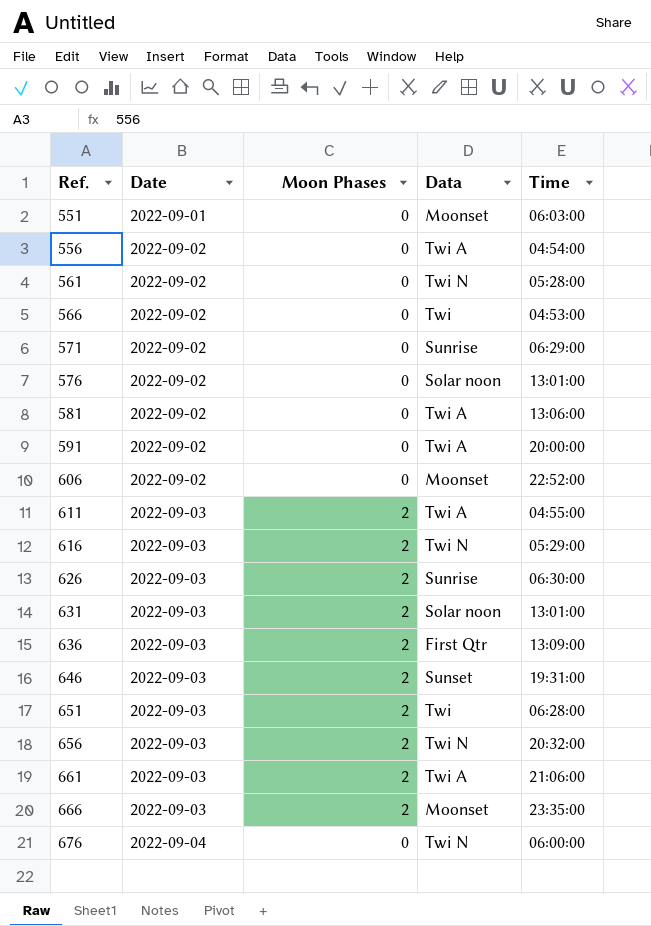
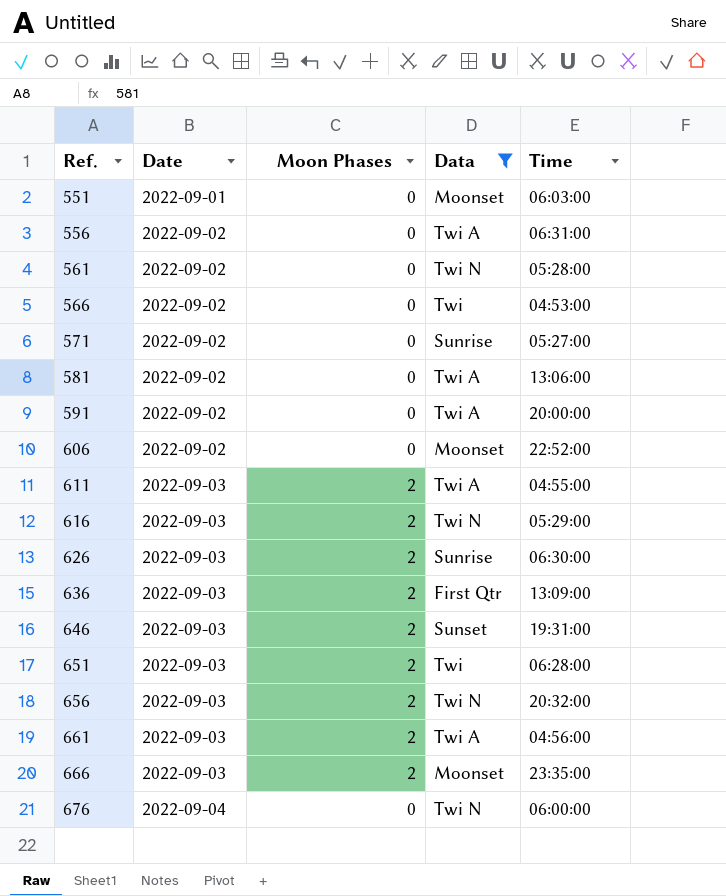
filter: none -> Data != Solar noon
556 | Time: 04:54:00 -> 06:31:00
571 | Time: 06:29:00 -> 05:27:00
661 | Time: 21:06:00 -> 04:56:00

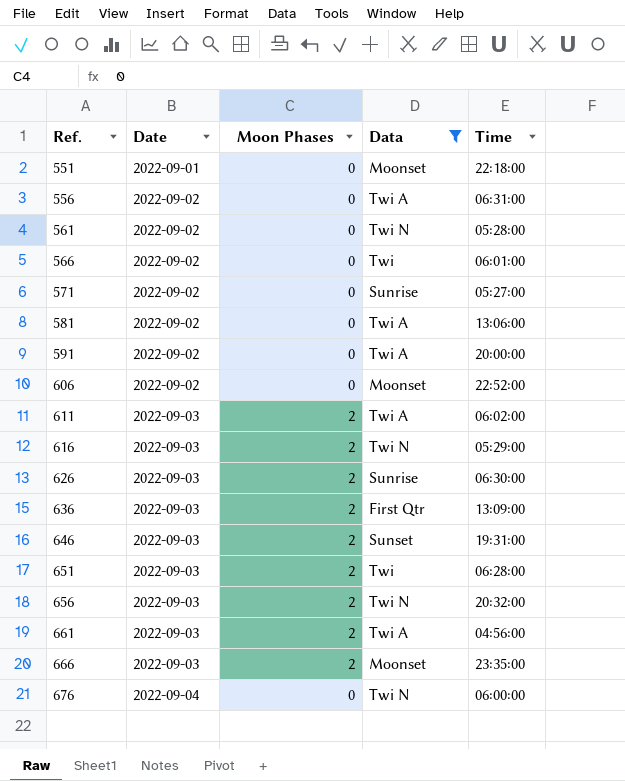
551 | Time: 06:03:00 -> 22:18:00
566 | Time: 04:53:00 -> 06:01:00
611 | Time: 04:55:00 -> 06:02:00

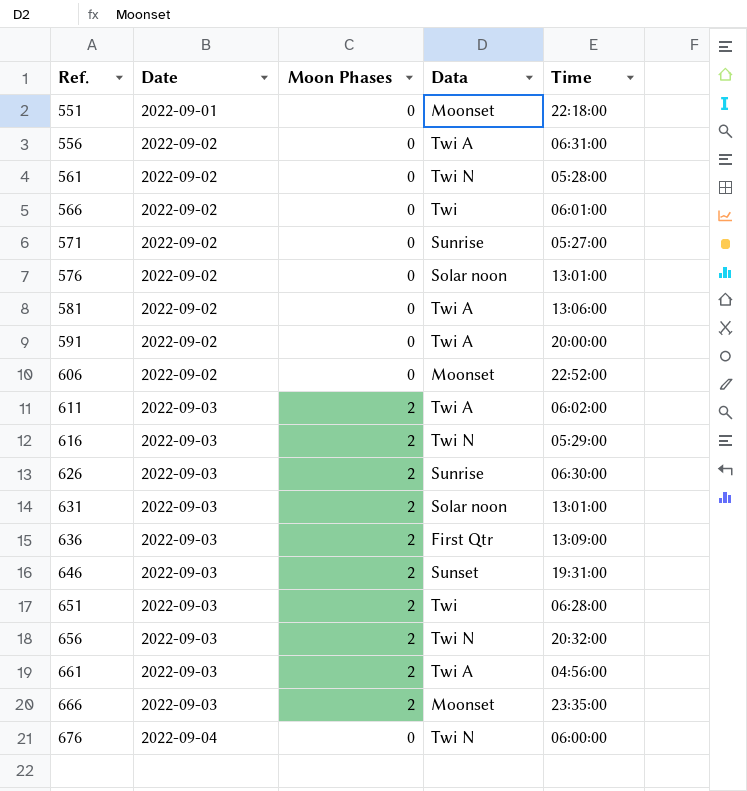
filter: Data != Solar noon -> none

